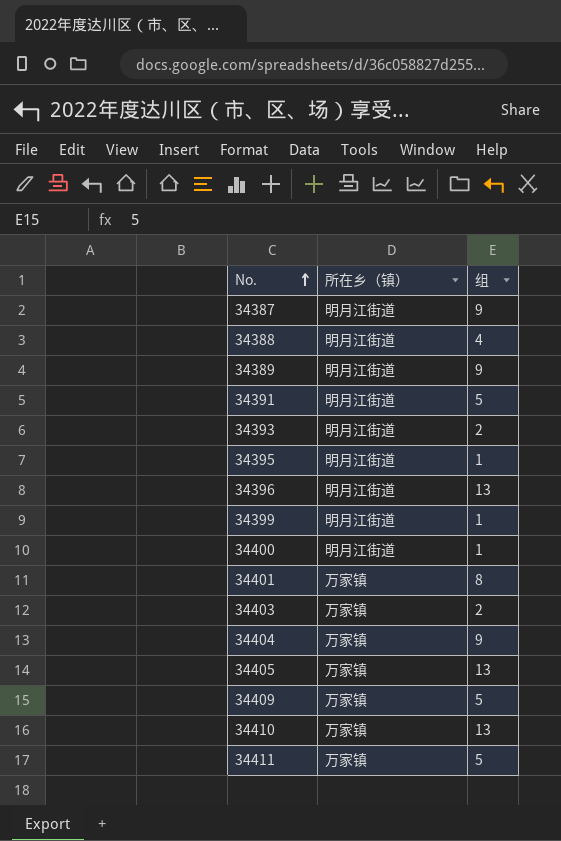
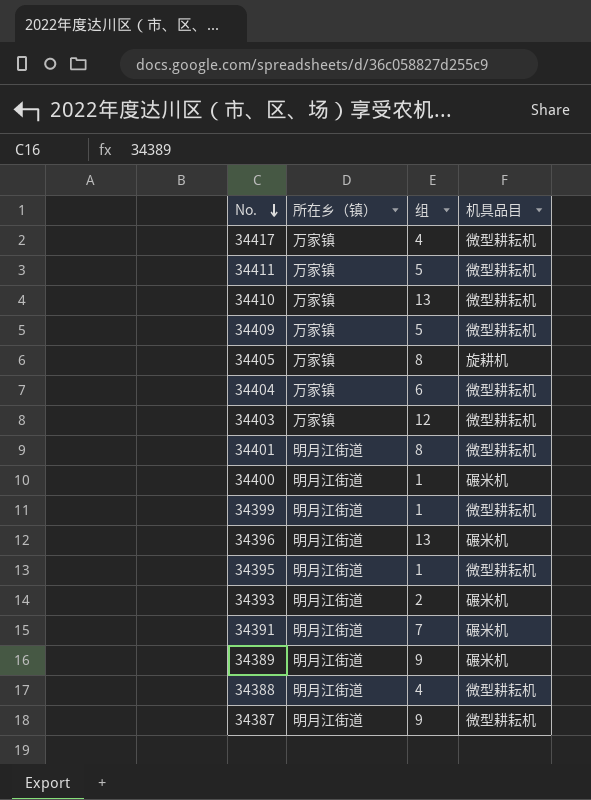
row order: No. ascending -> No. descending
column 机具品目 | position: none -> 4
row 34417: none -> 万家镇 | 4 | 微型耕耘机
34405 | 组: 13 -> 8
34404 | 组: 9 -> 6
34403 | 组: 2 -> 12
34401 | 所在乡（镇）: 万家镇 -> 明月江街道
34391 | 组: 5 -> 7

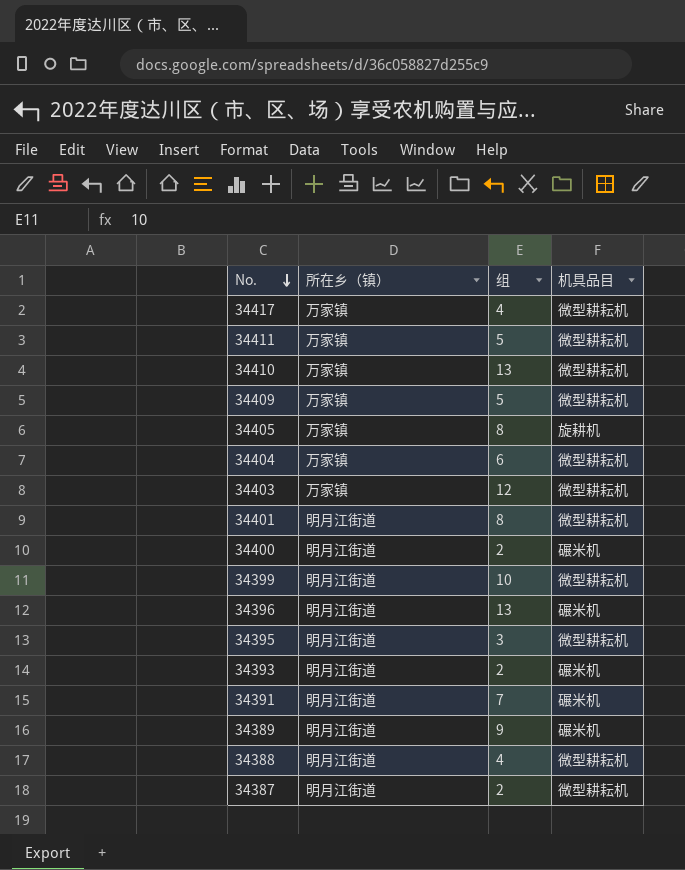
34400 | 组: 1 -> 2
34399 | 组: 1 -> 10
34395 | 组: 1 -> 3
34387 | 组: 9 -> 2

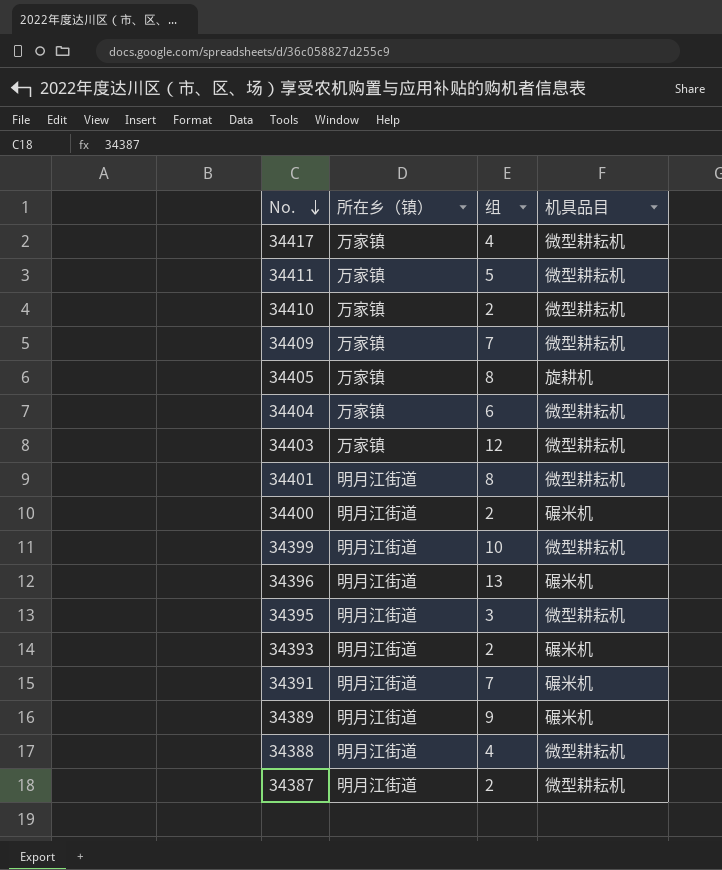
34410 | 组: 13 -> 2
34409 | 组: 5 -> 7

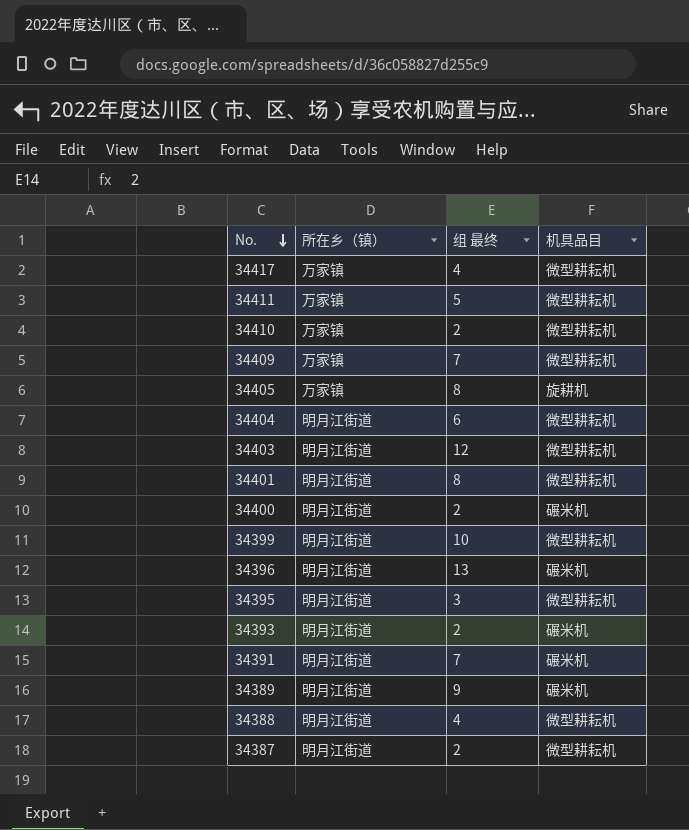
column name: 组 -> 组 最终
34404 | 所在乡（镇）: 万家镇 -> 明月江街道
34403 | 所在乡（镇）: 万家镇 -> 明月江街道

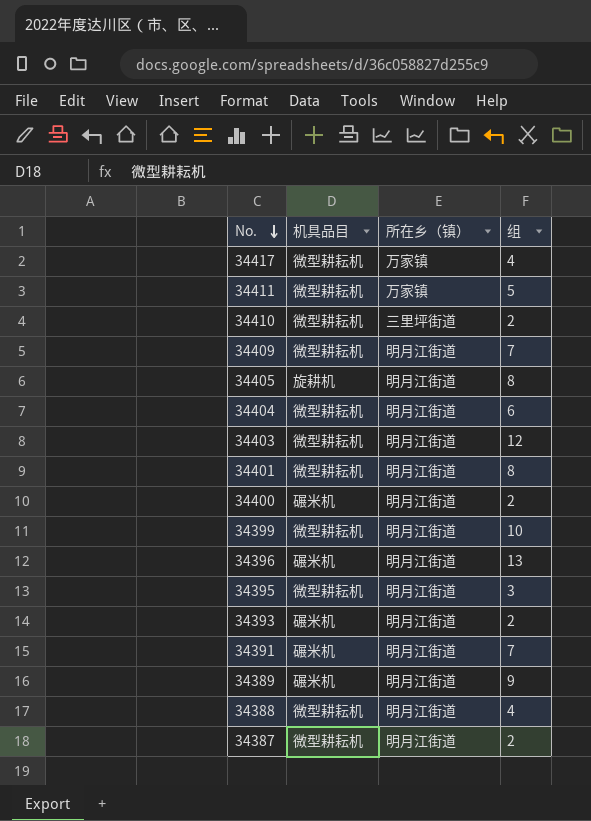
column 机具品目 | position: 4 -> 2
column name: 组 最终 -> 组
34410 | 所在乡（镇）: 万家镇 -> 三里坪街道
34409 | 所在乡（镇）: 万家镇 -> 明月江街道
34405 | 所在乡（镇）: 万家镇 -> 明月江街道

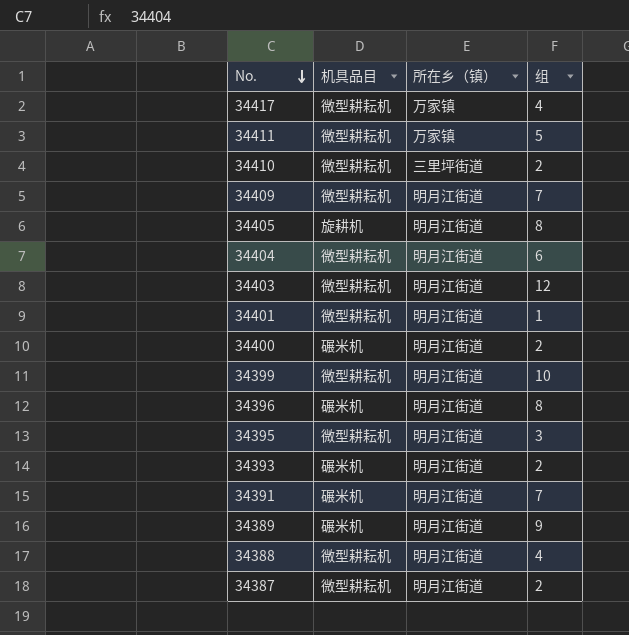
34401 | 组: 8 -> 1
34396 | 组: 13 -> 8

